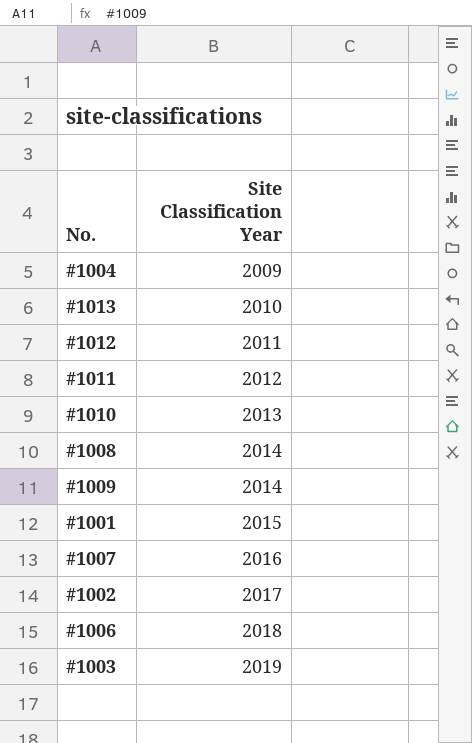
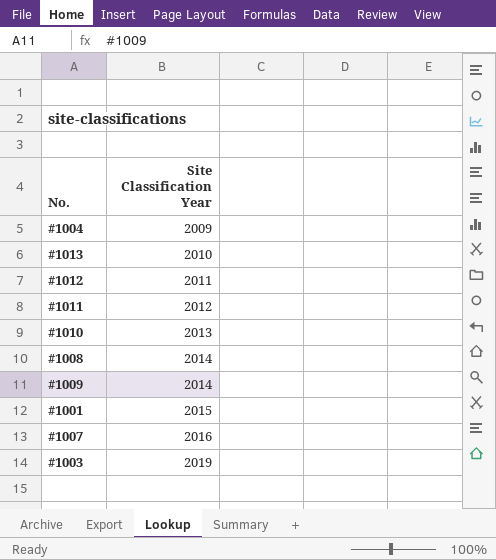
row #1002: 2017 -> none
row #1006: 2018 -> none

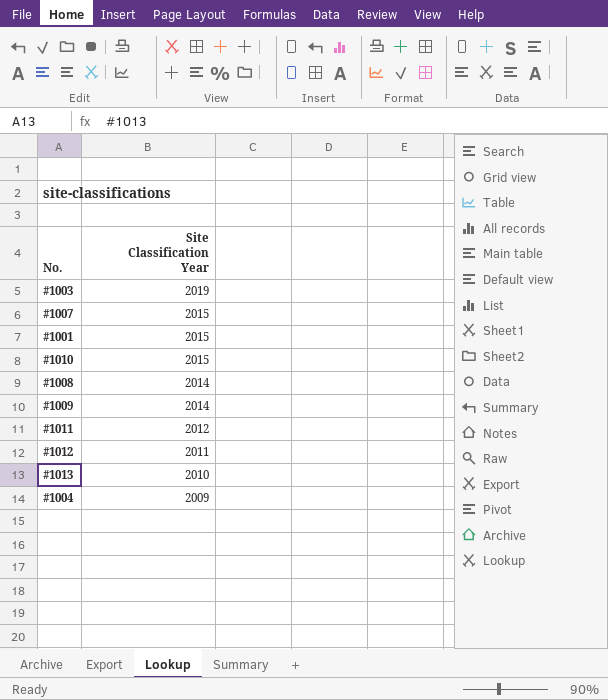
row order: Site Classification Year ascending -> Site Classification Year descending
#1007 | Site Classification Year: 2016 -> 2015
#1010 | Site Classification Year: 2013 -> 2015

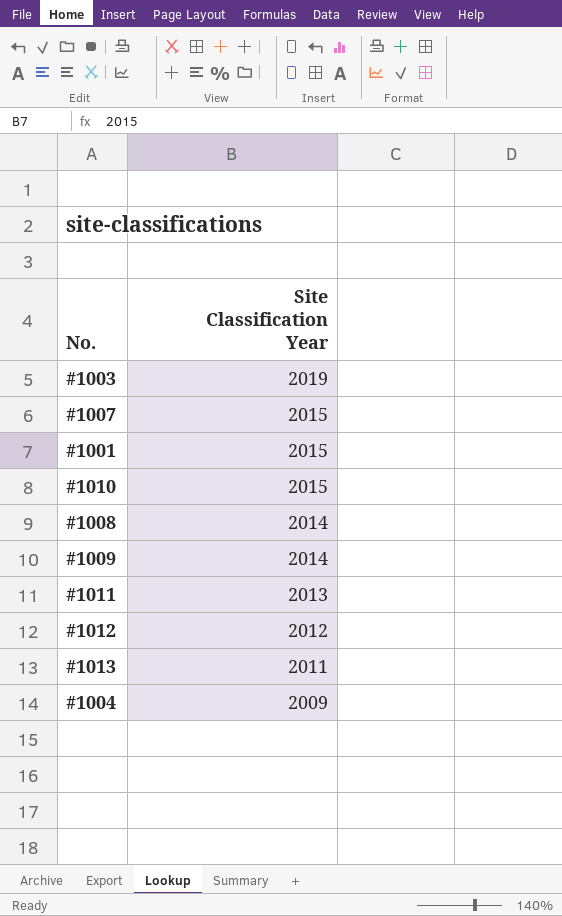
#1011 | Site Classification Year: 2012 -> 2013
#1012 | Site Classification Year: 2011 -> 2012
#1013 | Site Classification Year: 2010 -> 2011

